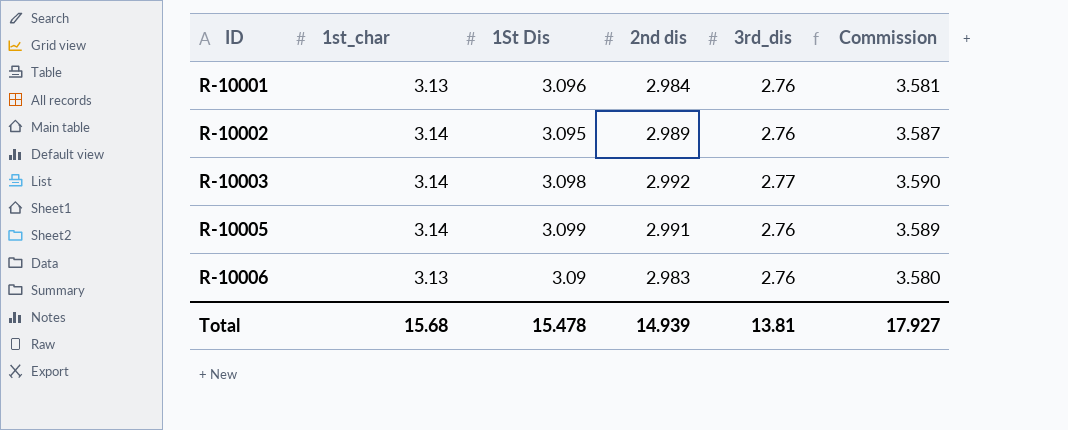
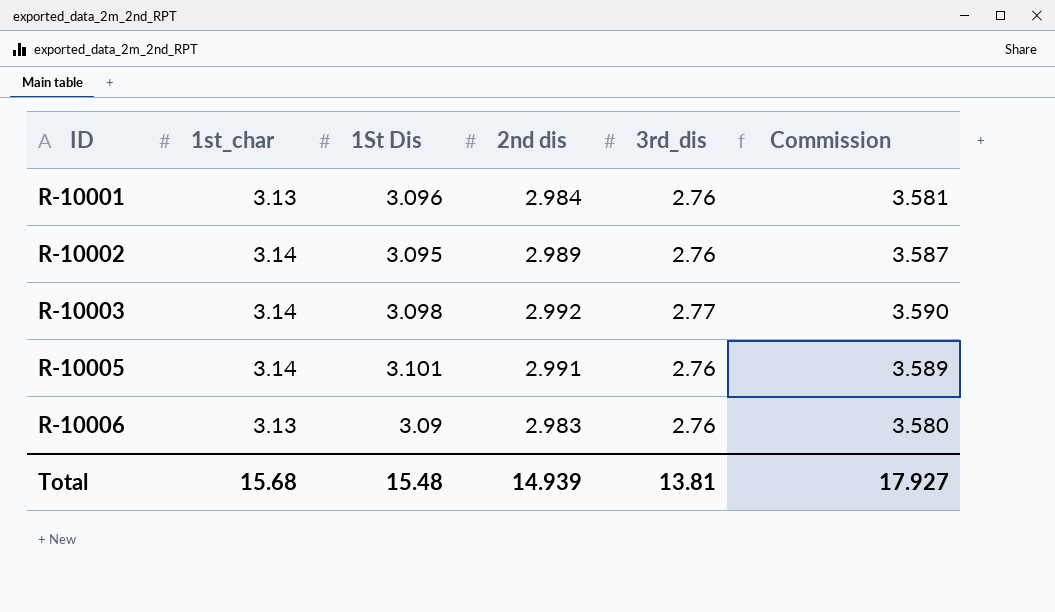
R-10005 | 1St Dis: 3.099 -> 3.101
Total | 1St Dis: 15.478 -> 15.48

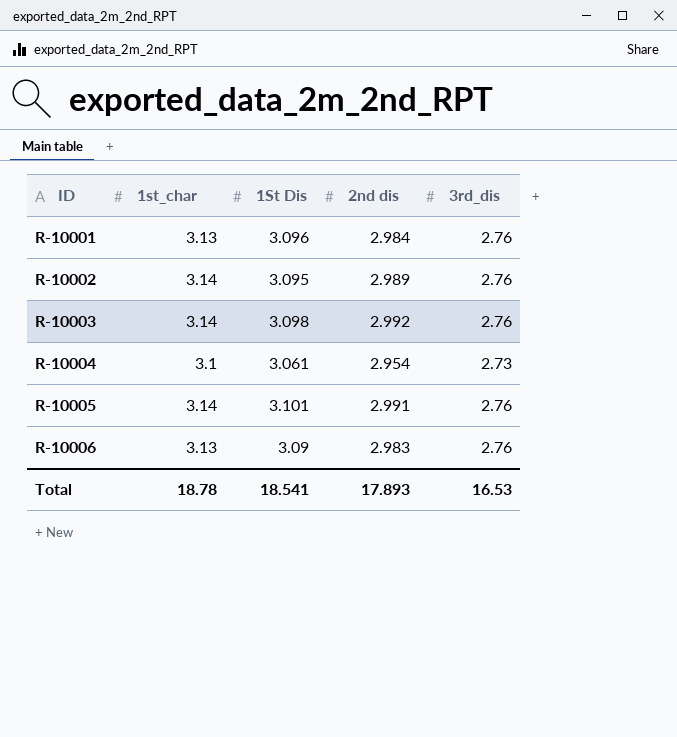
column Commission | formula: [2nd dis] * 1.2 -> none
R-10003 | 3rd_dis: 2.77 -> 2.76
row R-10004: none -> 3.1 | 3.061 | 2.954 | 2.73
Total | 1st_char: 15.68 -> 18.78
Total | 1St Dis: 15.48 -> 18.541
Total | 2nd dis: 14.939 -> 17.893
Total | 3rd_dis: 13.81 -> 16.53

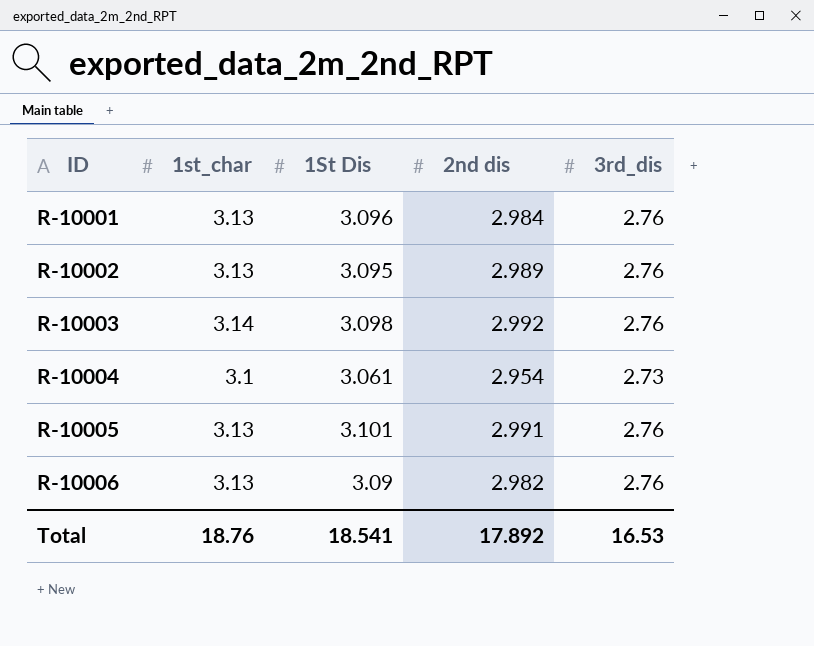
R-10002 | 1st_char: 3.14 -> 3.13
R-10005 | 1st_char: 3.14 -> 3.13
R-10006 | 2nd dis: 2.983 -> 2.982
Total | 1st_char: 18.78 -> 18.76
Total | 2nd dis: 17.893 -> 17.892

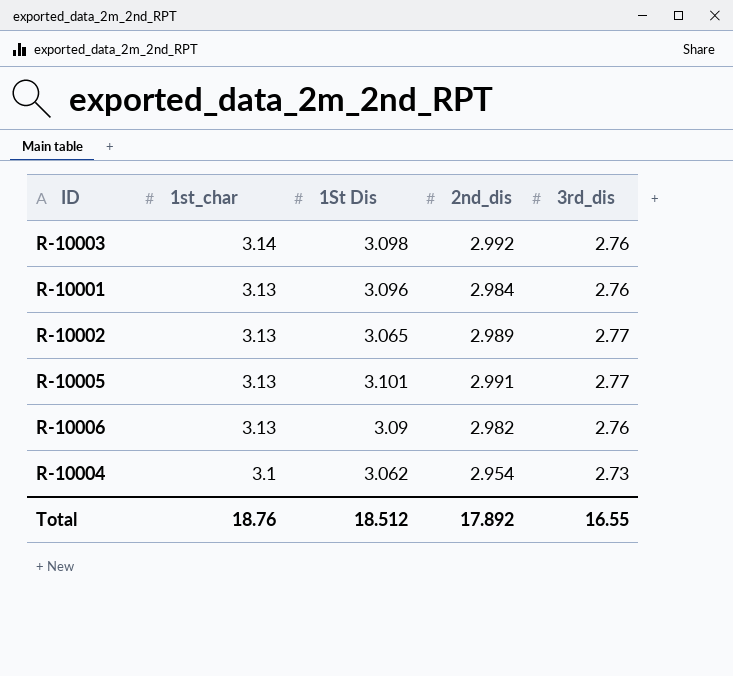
row order: ID ascending -> 1st_char descending
column name: 2nd dis -> 2nd_dis
R-10002 | 1St Dis: 3.095 -> 3.065
R-10002 | 3rd_dis: 2.76 -> 2.77
R-10005 | 3rd_dis: 2.76 -> 2.77
R-10004 | 1St Dis: 3.061 -> 3.062
Total | 1St Dis: 18.541 -> 18.512
Total | 3rd_dis: 16.53 -> 16.55

